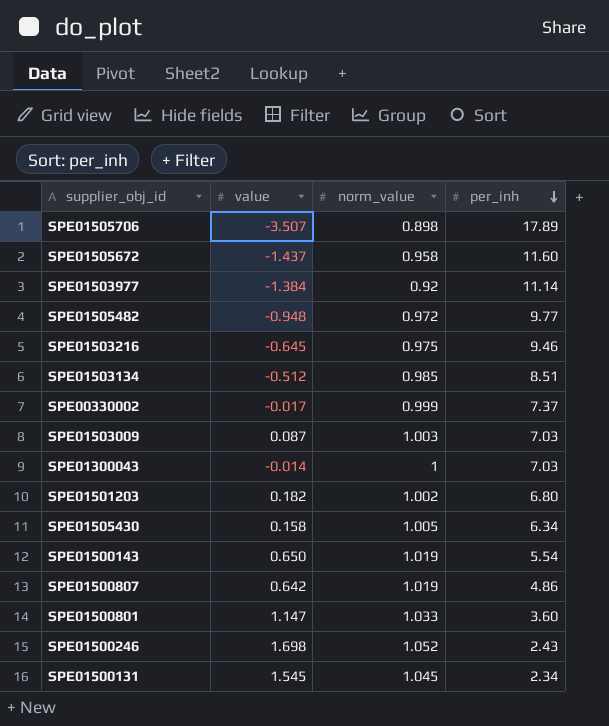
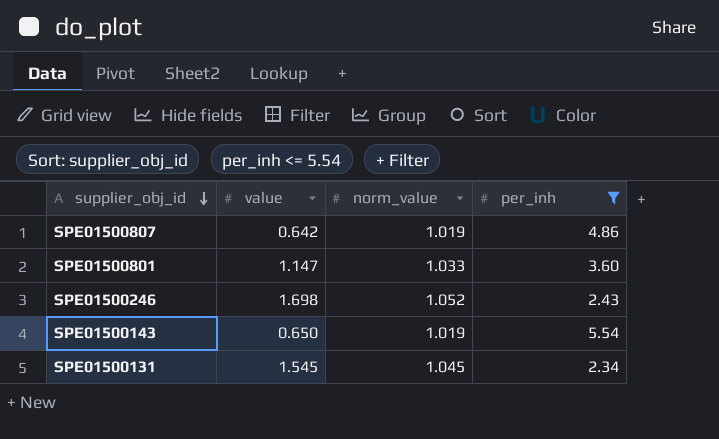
filter: none -> per_inh <= 5.54
row order: per_inh descending -> supplier_obj_id descending

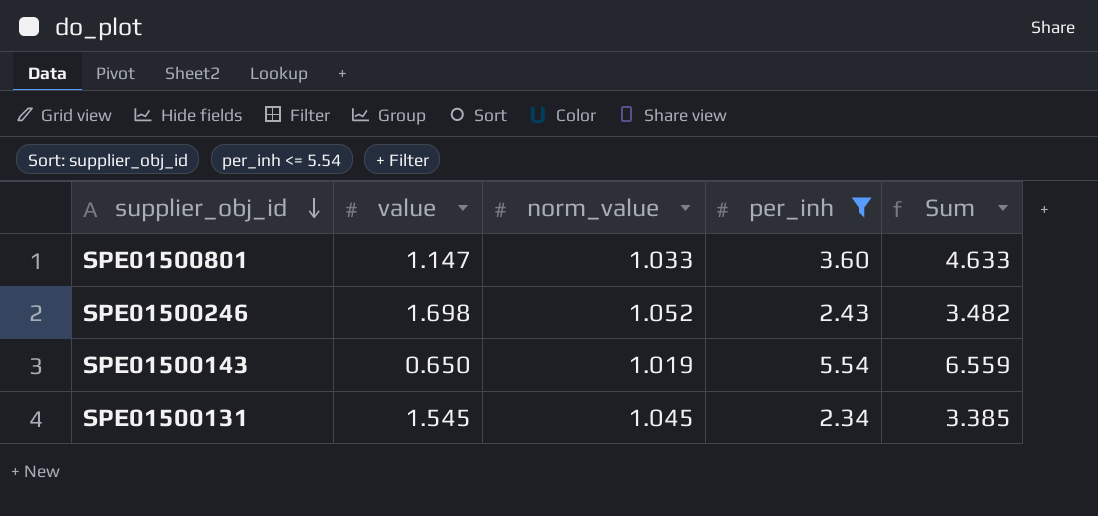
column Sum | formula: none -> [norm_value] + [per_inh]
row SPE01500807: 0.642 | 1.019 | 4.86 -> none

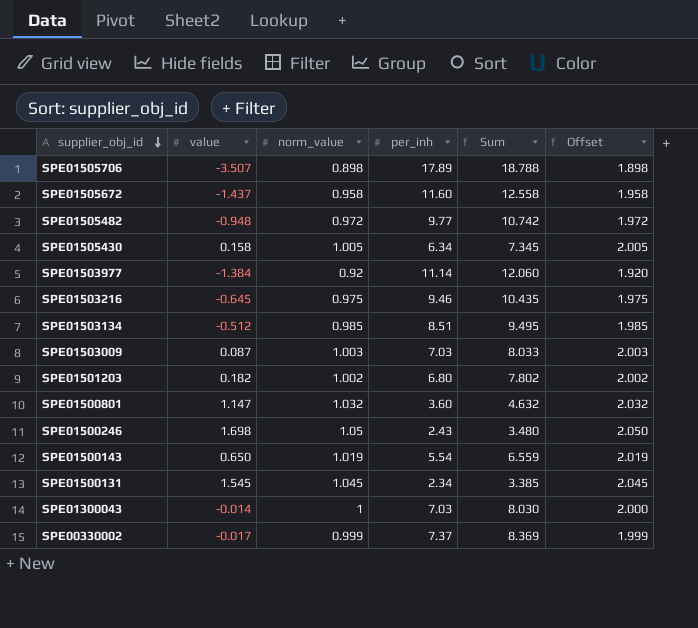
filter: per_inh <= 5.54 -> none
column Offset | formula: none -> [norm_value] + 1
SPE01500801 | norm_value: 1.033 -> 1.032
SPE01500801 | Sum: 4.633 -> 4.632
SPE01500246 | norm_value: 1.052 -> 1.05
SPE01500246 | Sum: 3.482 -> 3.480

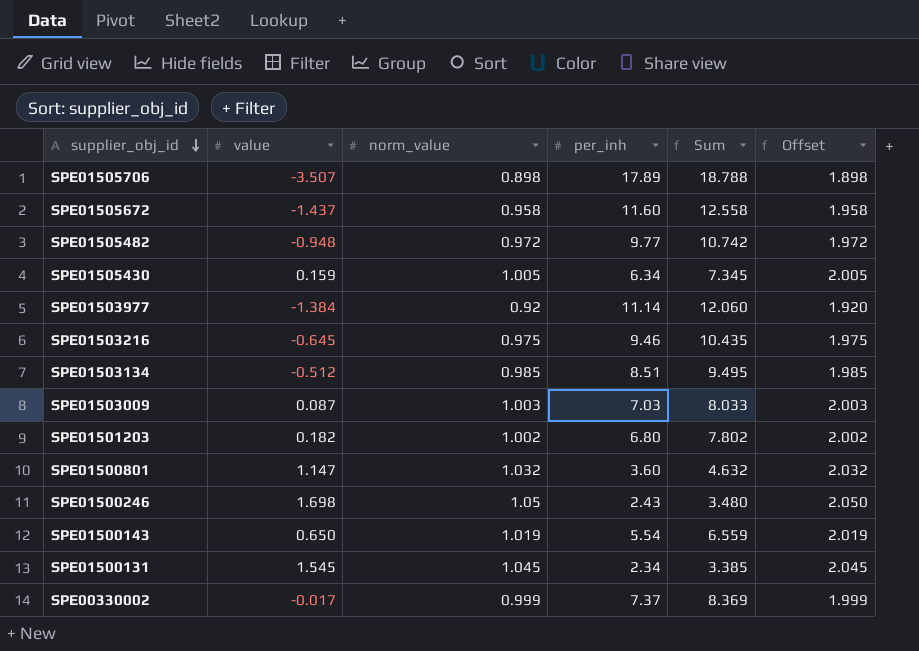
row SPE01300043: -0.014 | 1 | 7.03 | 8.030 | 2.000 -> none
SPE01505430 | value: 0.158 -> 0.159

